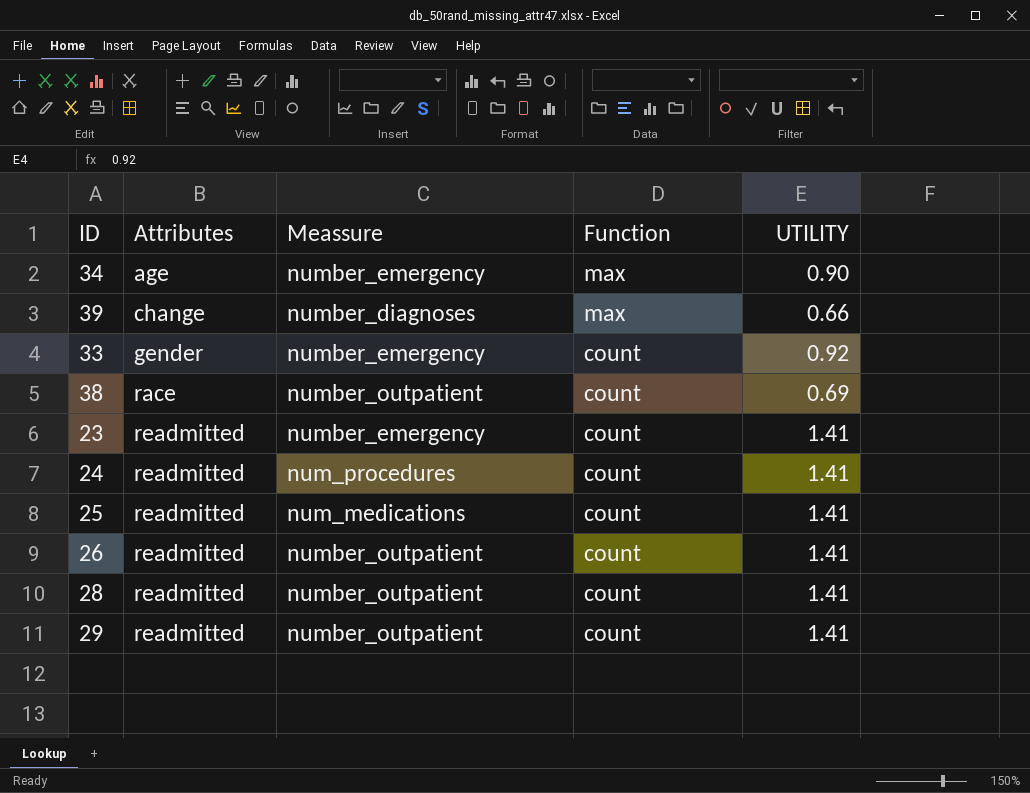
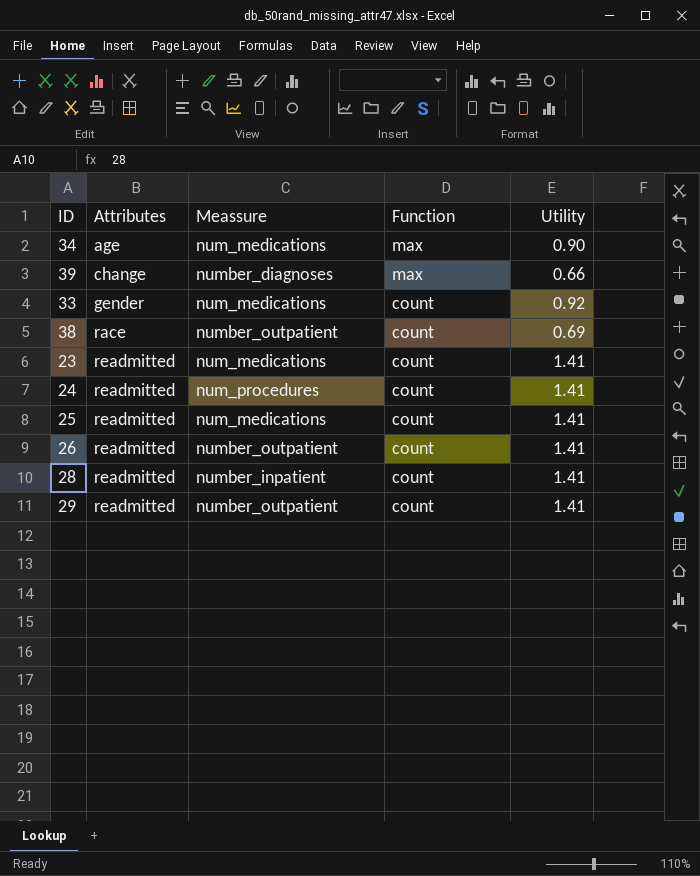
column name: UTILITY -> Utility
34 | Meassure: number_emergency -> num_medications
33 | Meassure: number_emergency -> num_medications
23 | Meassure: number_emergency -> num_medications
28 | Meassure: number_outpatient -> number_inpatient

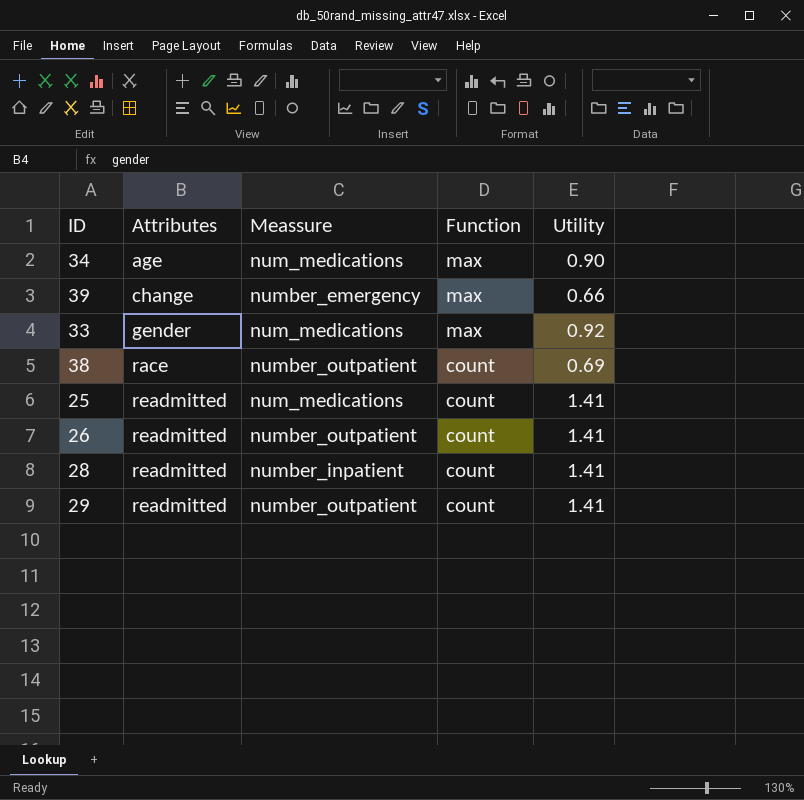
row 23: readmitted | num_medications | count | 1.41 -> none
row 24: readmitted | num_procedures | count | 1.41 -> none
39 | Meassure: number_diagnoses -> number_emergency
33 | Function: count -> max

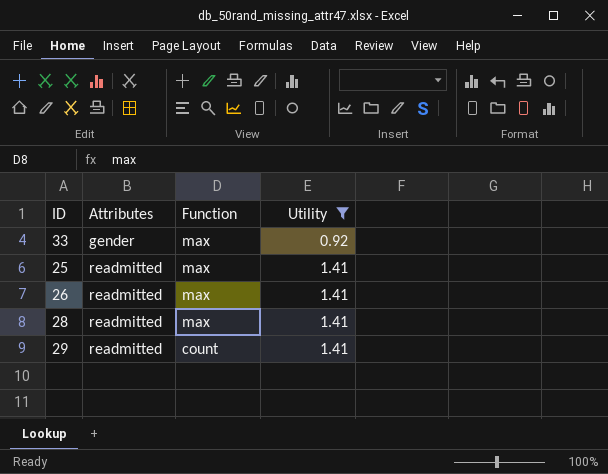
filter: none -> Utility >= 0.92
column Meassure | position: 3 -> none
25 | Function: count -> max
26 | Function: count -> max
28 | Function: count -> max

